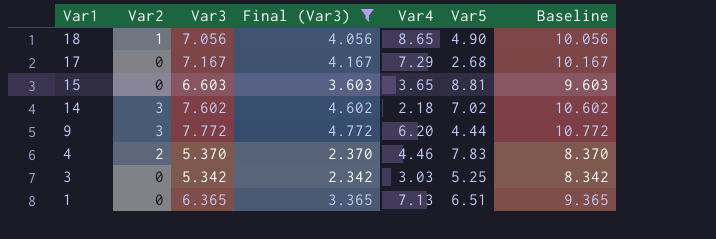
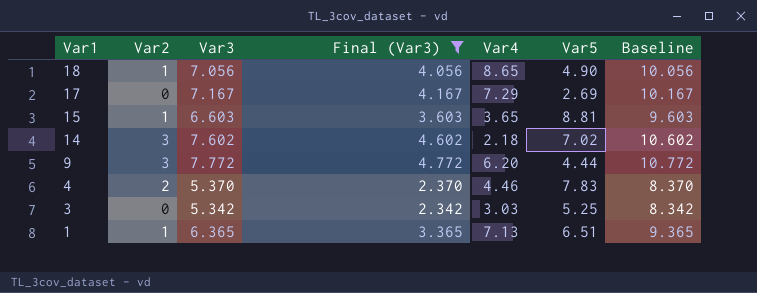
17 | Var5: 2.68 -> 2.69
15 | Var2: 0 -> 1
1 | Var2: 0 -> 1

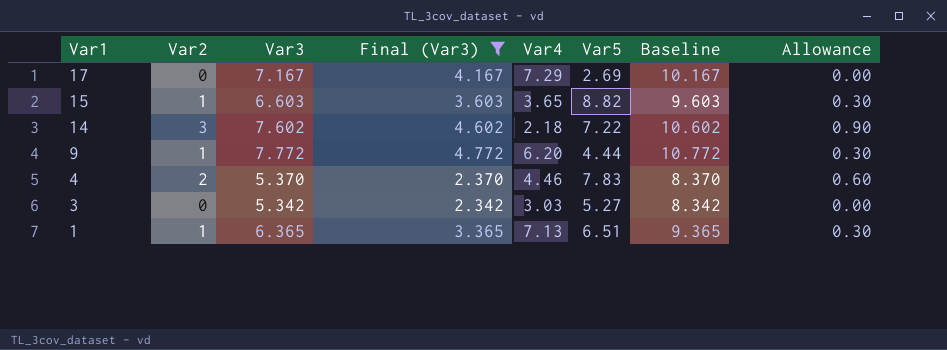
column Allowance | formula: none -> [Var2] * 0.3
row 18: 1 | 7.056 | 4.056 | 8.65 | 4.90 | 10.056 -> none
15 | Var5: 8.81 -> 8.82
14 | Var5: 7.02 -> 7.22
9 | Var2: 3 -> 1
3 | Var5: 5.25 -> 5.27

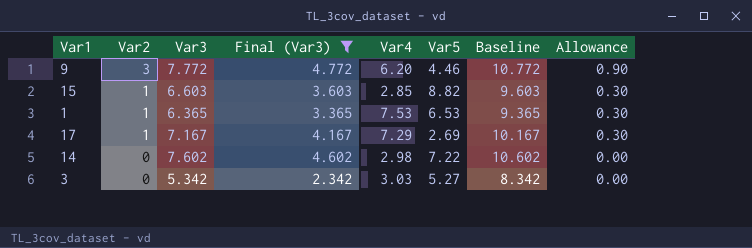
row order: Var1 descending -> Var2 descending
row 4: 2 | 5.370 | 2.370 | 4.46 | 7.83 | 8.370 | 0.60 -> none
9 | Var2: 1 -> 3
9 | Var5: 4.44 -> 4.46
9 | Allowance: 0.30 -> 0.90
15 | Var4: 3.65 -> 2.85
1 | Var4: 7.13 -> 7.53
1 | Var5: 6.51 -> 6.53
17 | Var2: 0 -> 1
17 | Allowance: 0.00 -> 0.30
14 | Var2: 3 -> 0
14 | Var4: 2.18 -> 2.98
14 | Allowance: 0.90 -> 0.00

